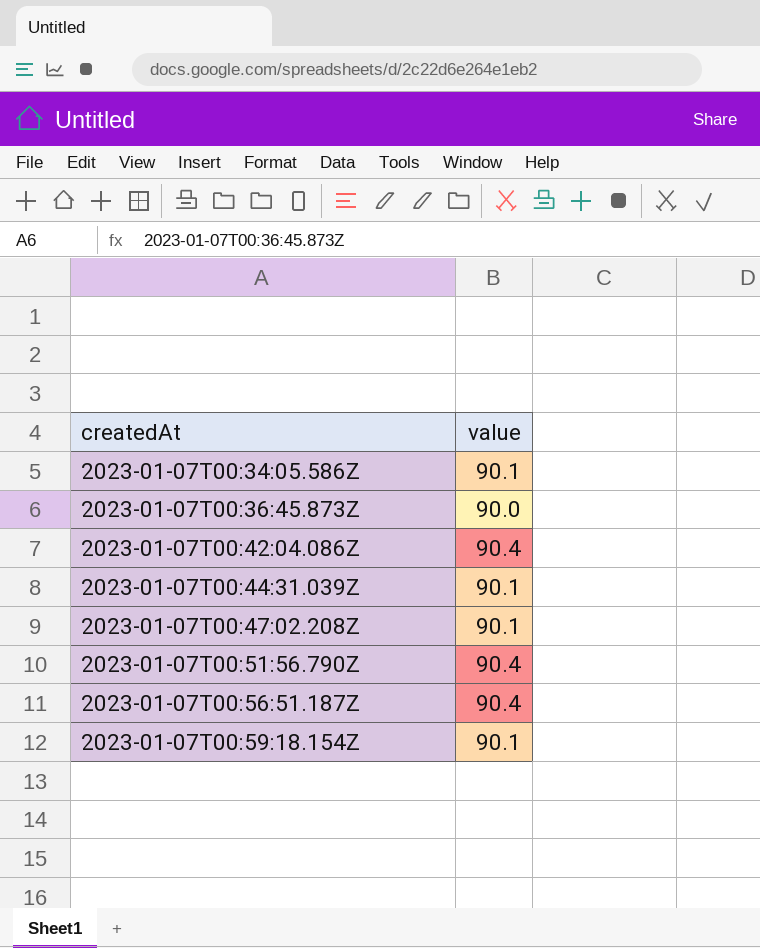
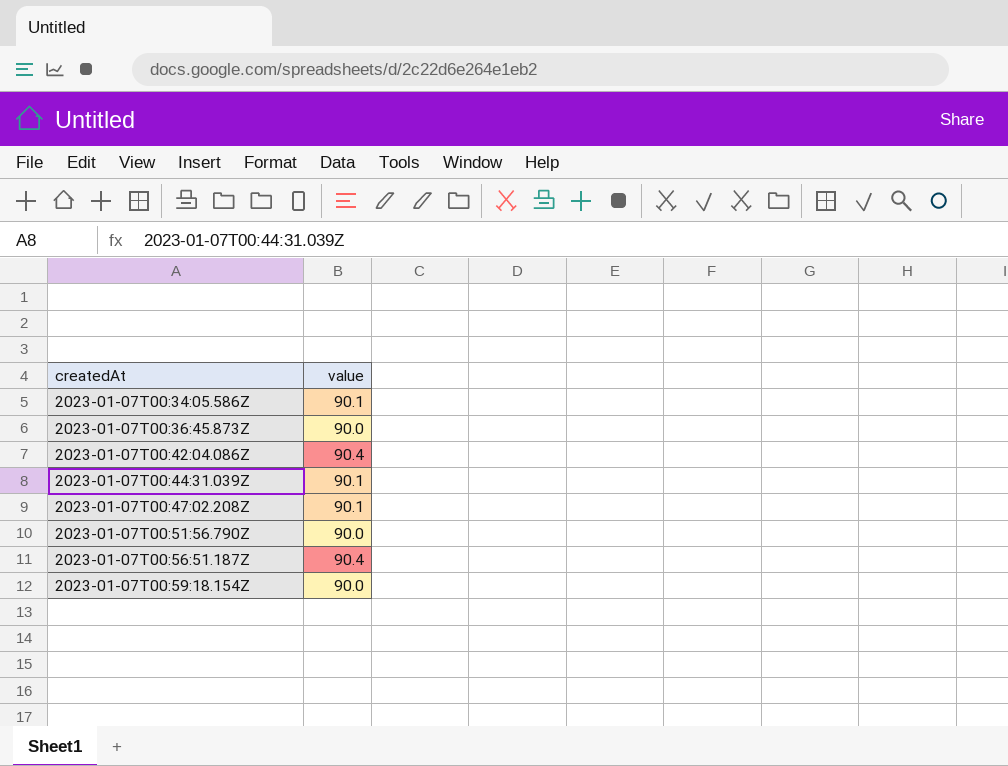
2023-01-07T00:51:56.790Z | value: 90.4 -> 90.0
2023-01-07T00:59:18.154Z | value: 90.1 -> 90.0

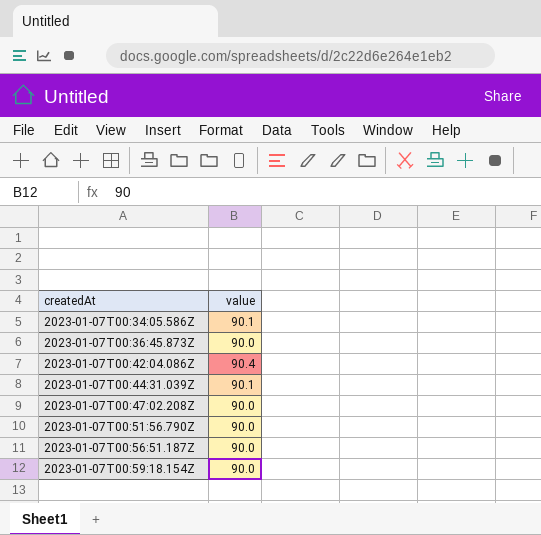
2023-01-07T00:47:02.208Z | value: 90.1 -> 90.0
2023-01-07T00:56:51.187Z | value: 90.4 -> 90.0

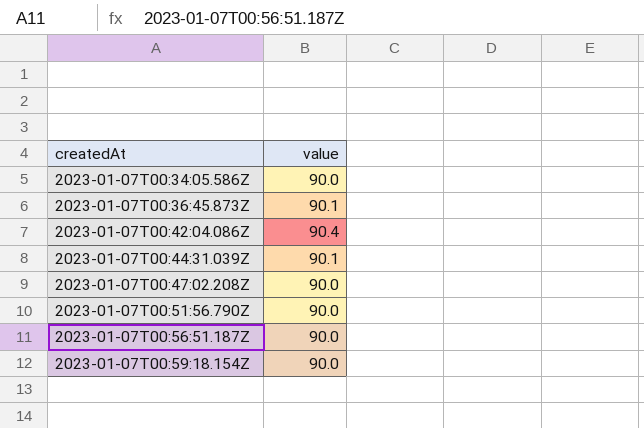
2023-01-07T00:34:05.586Z | value: 90.1 -> 90.0
2023-01-07T00:36:45.873Z | value: 90.0 -> 90.1

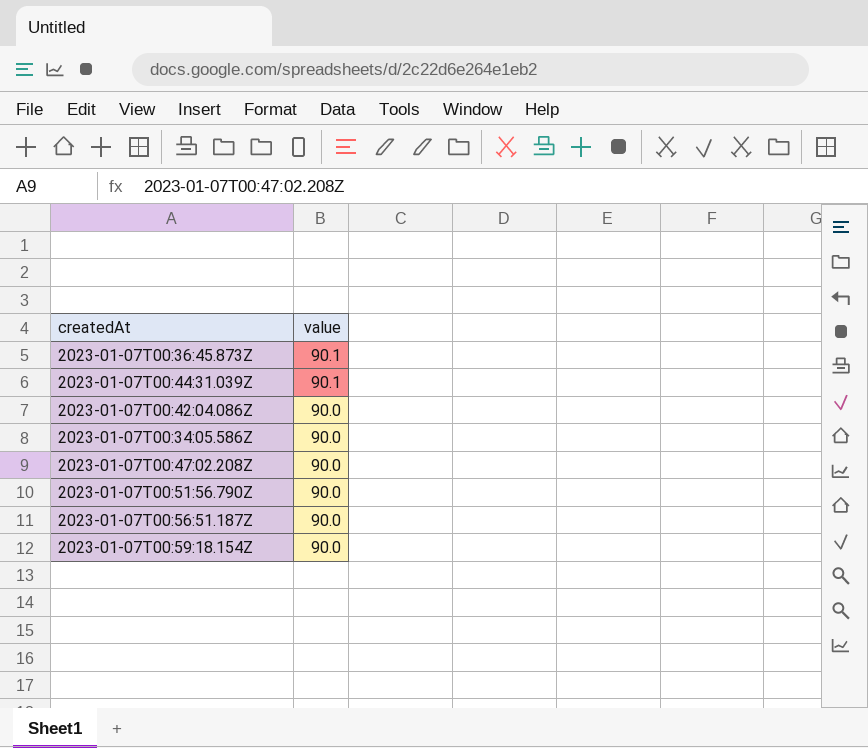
row order: createdAt ascending -> value descending
2023-01-07T00:42:04.086Z | value: 90.4 -> 90.0

